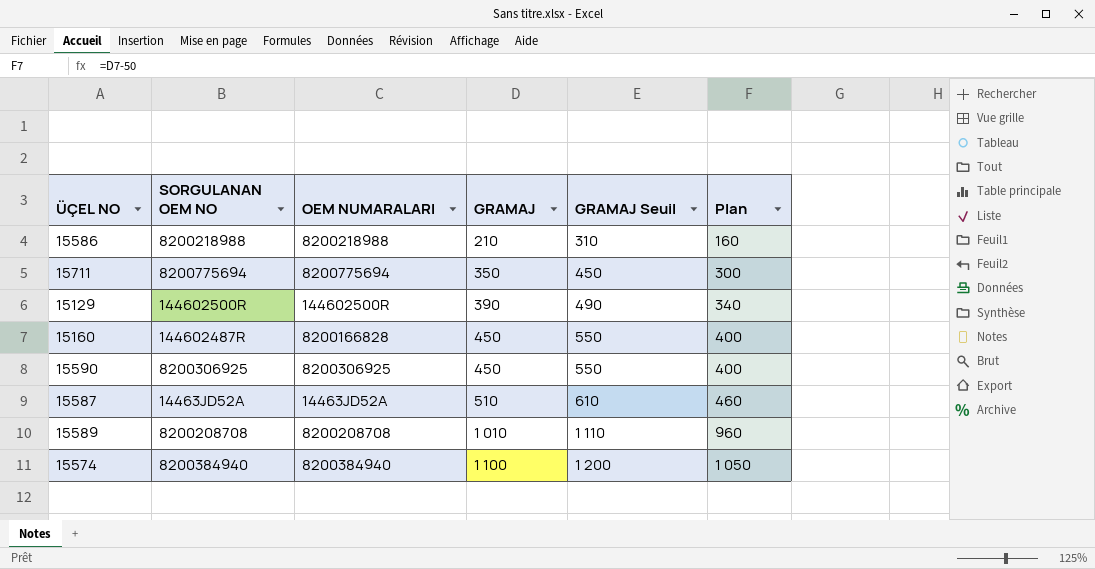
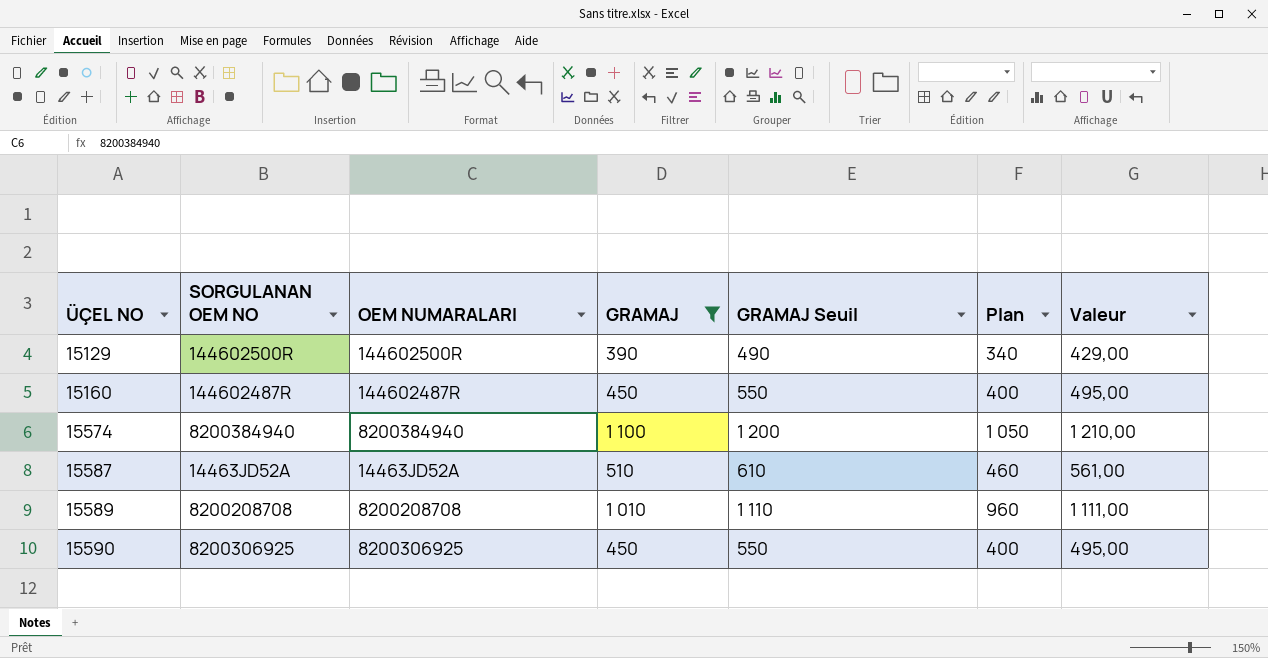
filter: none -> GRAMAJ >= 390
row order: GRAMAJ ascending -> ÜÇEL NO ascending
column Valeur | formula: none -> [GRAMAJ] * 1,1
15160 | OEM NUMARALARI: 8200166828 -> 144602487R

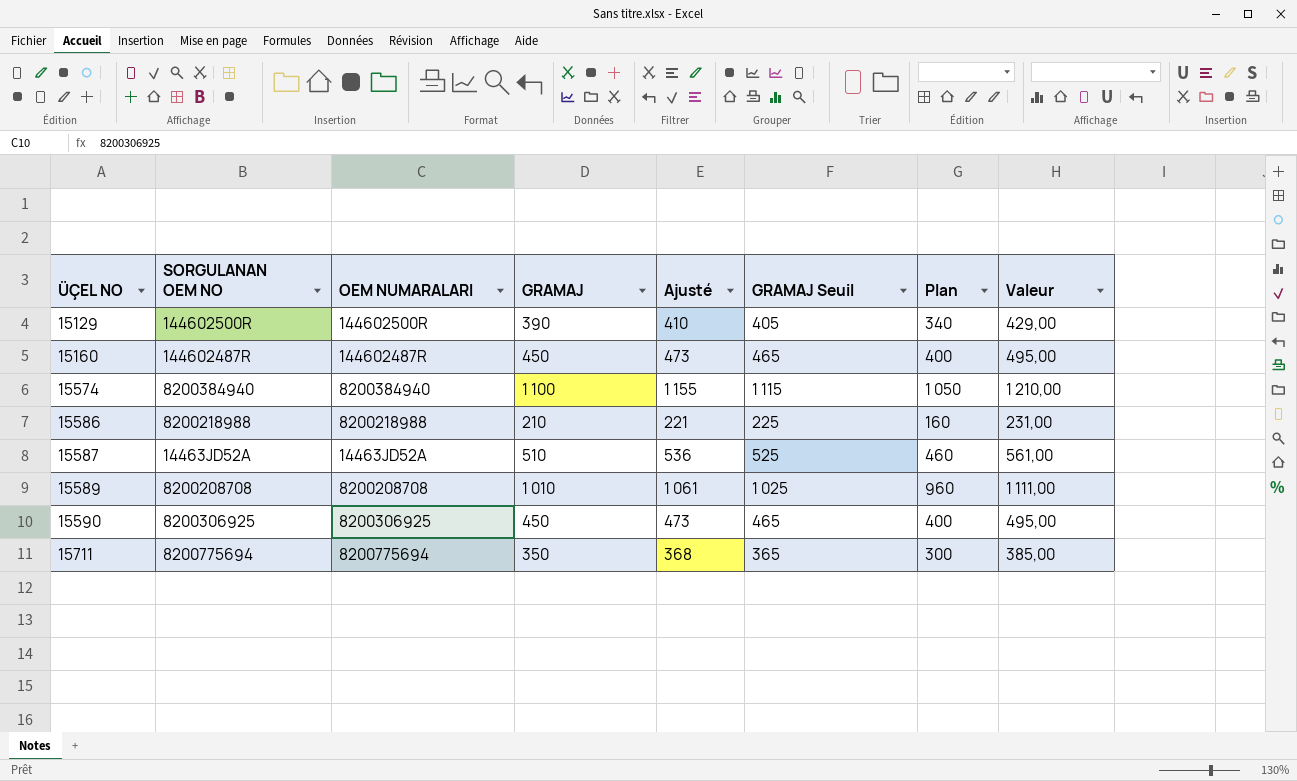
filter: GRAMAJ >= 390 -> none
column Ajusté | formula: none -> [GRAMAJ] * 1,05
column GRAMAJ Seuil | formula: [GRAMAJ] + 100 -> [GRAMAJ] + 15

